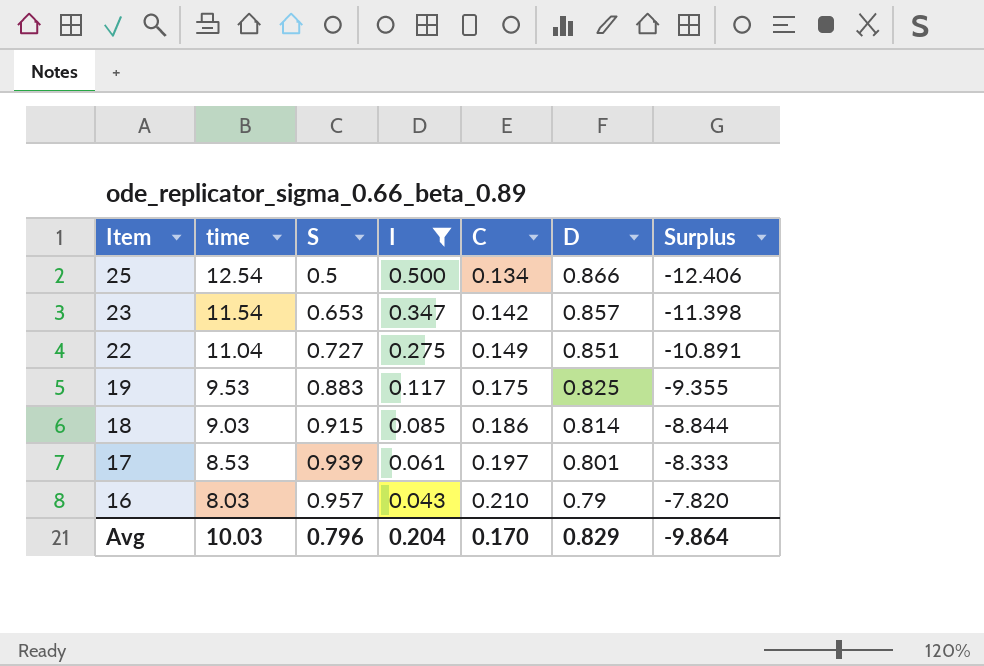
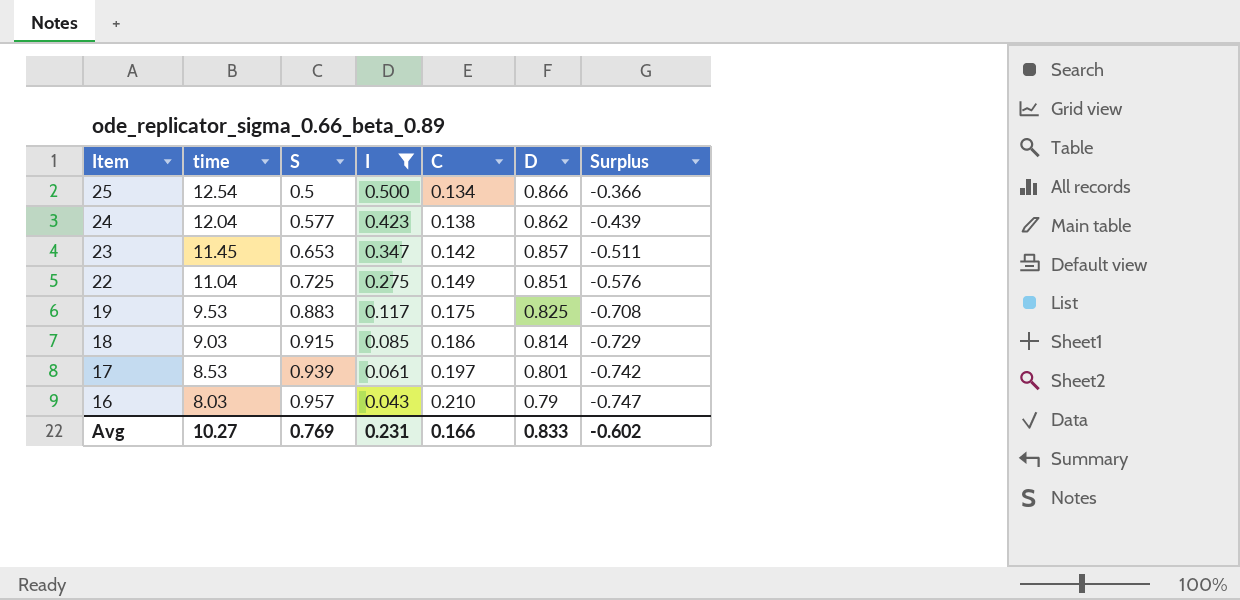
column Surplus | formula: [C] - [time] -> [C] - [S]
row 24: none -> 12.04 | 0.577 | 0.423 | 0.138 | 0.862 | -0.439
23 | time: 11.54 -> 11.45
22 | S: 0.727 -> 0.725
Avg | time: 10.03 -> 10.27
Avg | S: 0.796 -> 0.769
Avg | I: 0.204 -> 0.231
Avg | C: 0.170 -> 0.166
Avg | D: 0.829 -> 0.833
Avg | Surplus: -9.864 -> -0.602

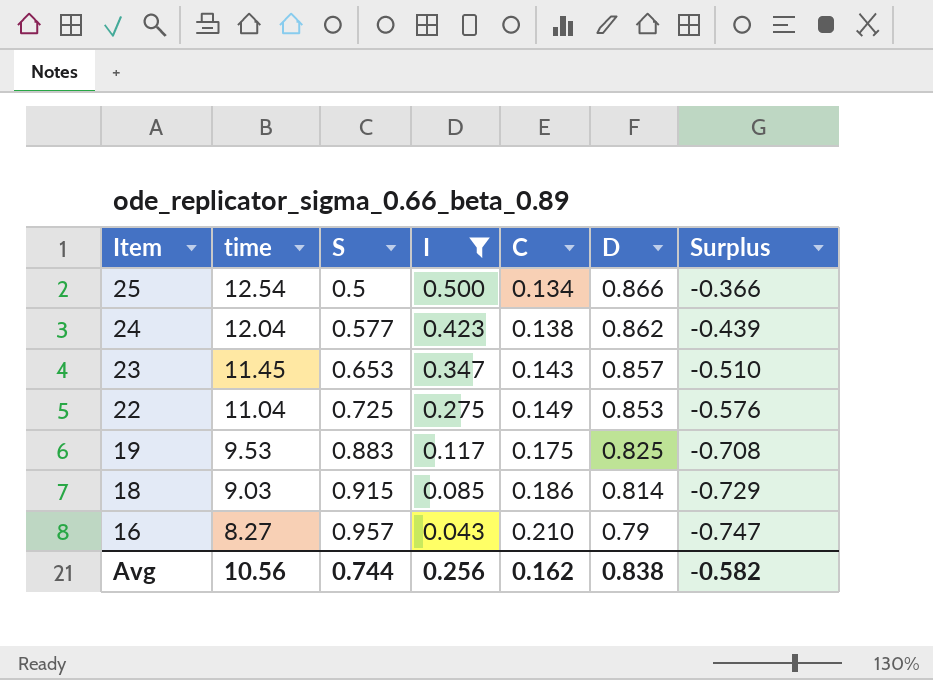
row 17: 8.53 | 0.939 | 0.061 | 0.197 | 0.801 | -0.742 -> none
23 | C: 0.142 -> 0.143
23 | Surplus: -0.511 -> -0.510
22 | D: 0.851 -> 0.853
16 | time: 8.03 -> 8.27
Avg | time: 10.27 -> 10.56
Avg | S: 0.769 -> 0.744
Avg | I: 0.231 -> 0.256
Avg | C: 0.166 -> 0.162
Avg | D: 0.833 -> 0.838
Avg | Surplus: -0.602 -> -0.582

